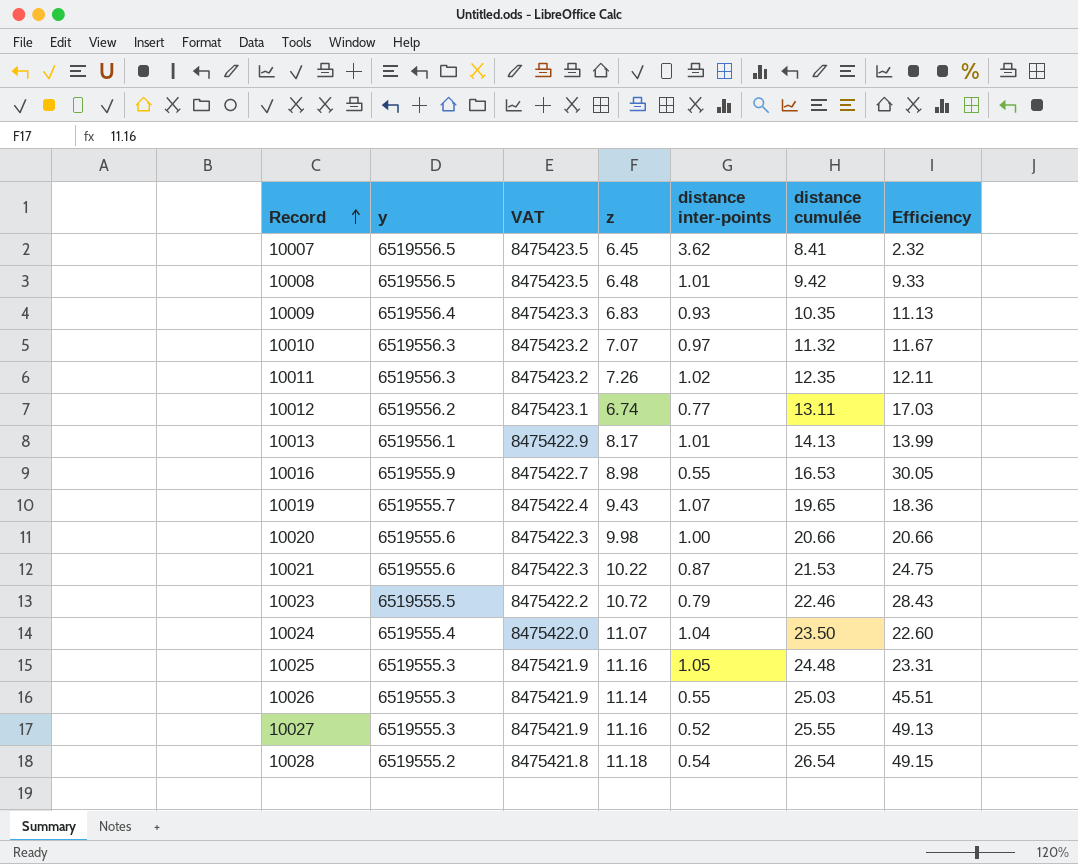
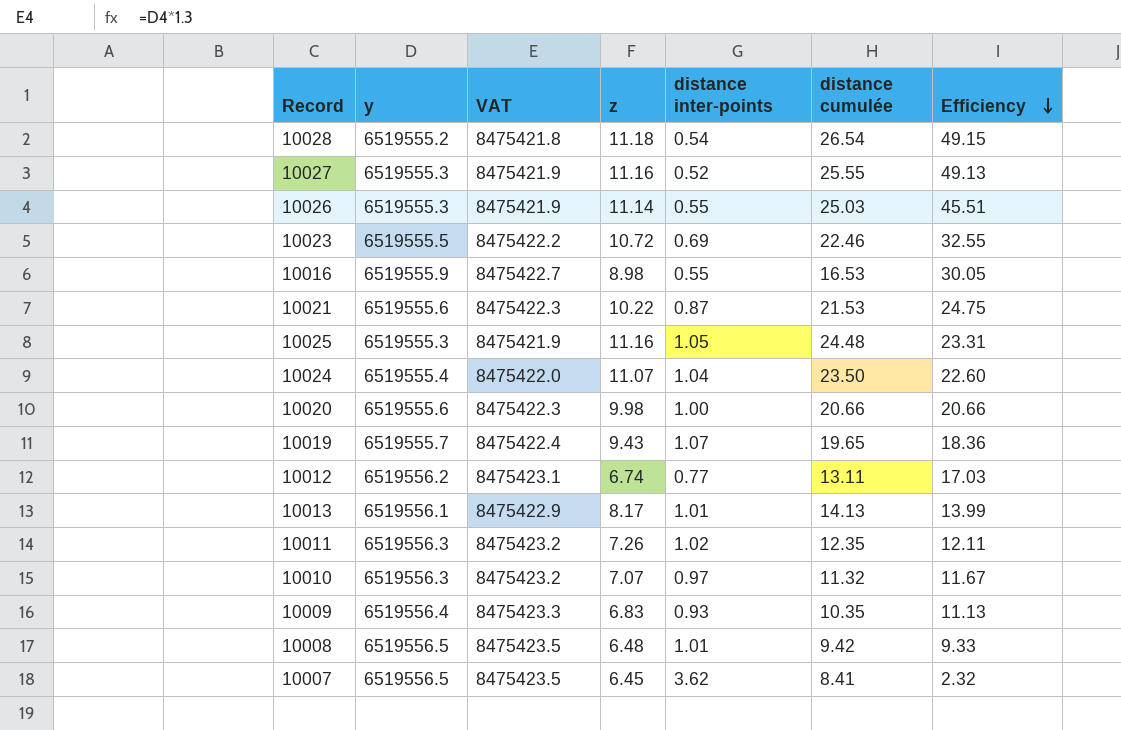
row order: Record ascending -> Efficiency descending
10023 | distance inter-points: 0.79 -> 0.69
10023 | Efficiency: 28.43 -> 32.55

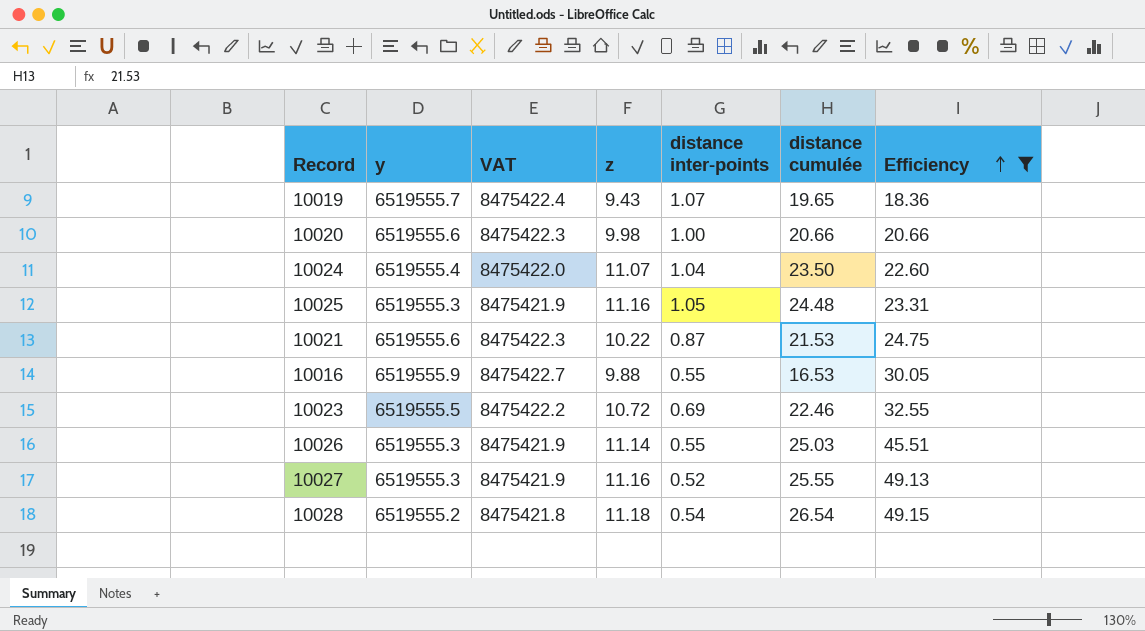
filter: none -> Efficiency >= 18.36
row order: Efficiency descending -> Efficiency ascending
10016 | z: 8.98 -> 9.88

